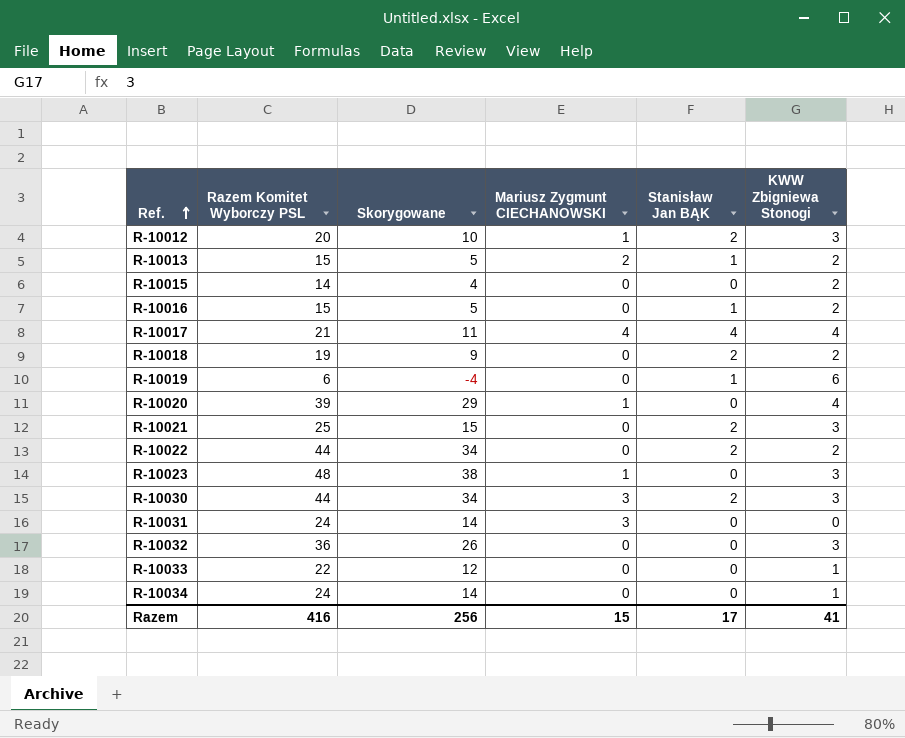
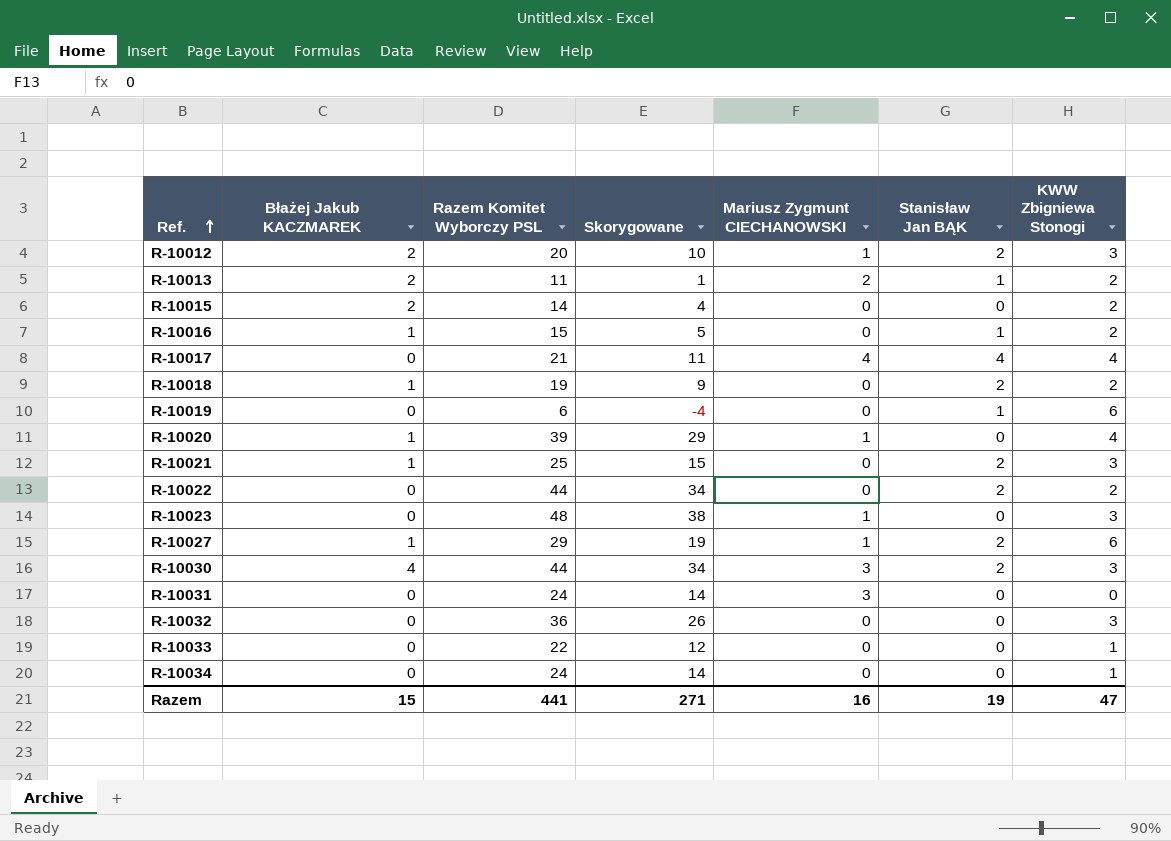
column Błażej Jakub KACZMAREK | position: none -> 2
R-10013 | Razem Komitet Wyborczy PSL: 15 -> 11
R-10013 | Skorygowane: 5 -> 1
row R-10027: none -> 1 | 29 | 19 | 1 | 2 | 6
Razem | Razem Komitet Wyborczy PSL: 416 -> 441
Razem | Skorygowane: 256 -> 271
Razem | Mariusz Zygmunt CIECHANOWSKI: 15 -> 16
Razem | Stanisław Jan BĄK: 17 -> 19
Razem | KWW Zbigniewa Stonogi: 41 -> 47

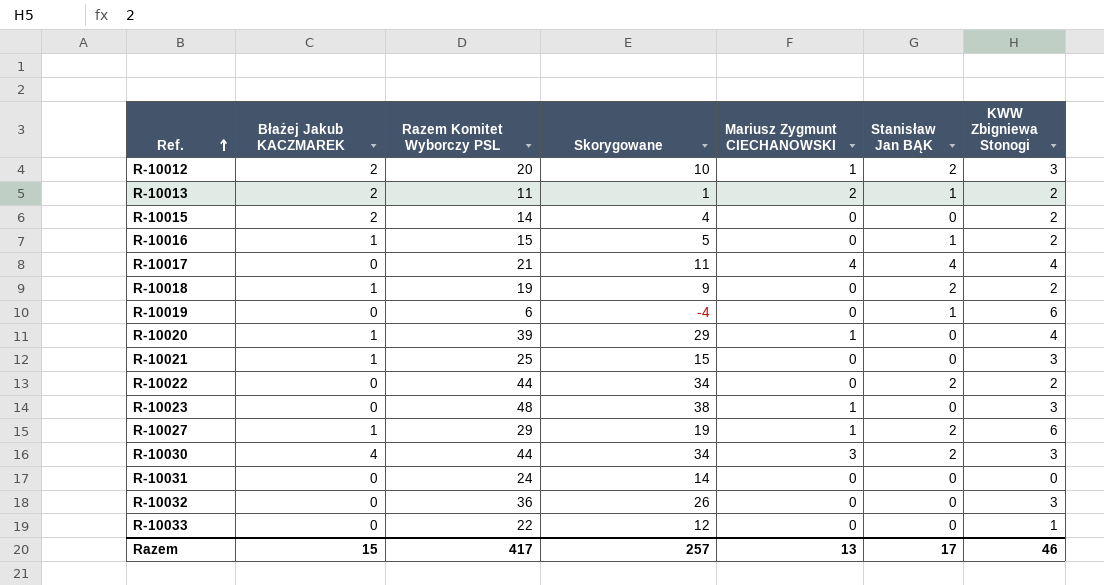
row R-10034: 0 | 24 | 14 | 0 | 0 | 1 -> none
R-10021 | Stanisław Jan BĄK: 2 -> 0
R-10031 | Mariusz Zygmunt CIECHANOWSKI: 3 -> 0
Razem | Razem Komitet Wyborczy PSL: 441 -> 417
Razem | Skorygowane: 271 -> 257
Razem | Mariusz Zygmunt CIECHANOWSKI: 16 -> 13
Razem | Stanisław Jan BĄK: 19 -> 17
Razem | KWW Zbigniewa Stonogi: 47 -> 46

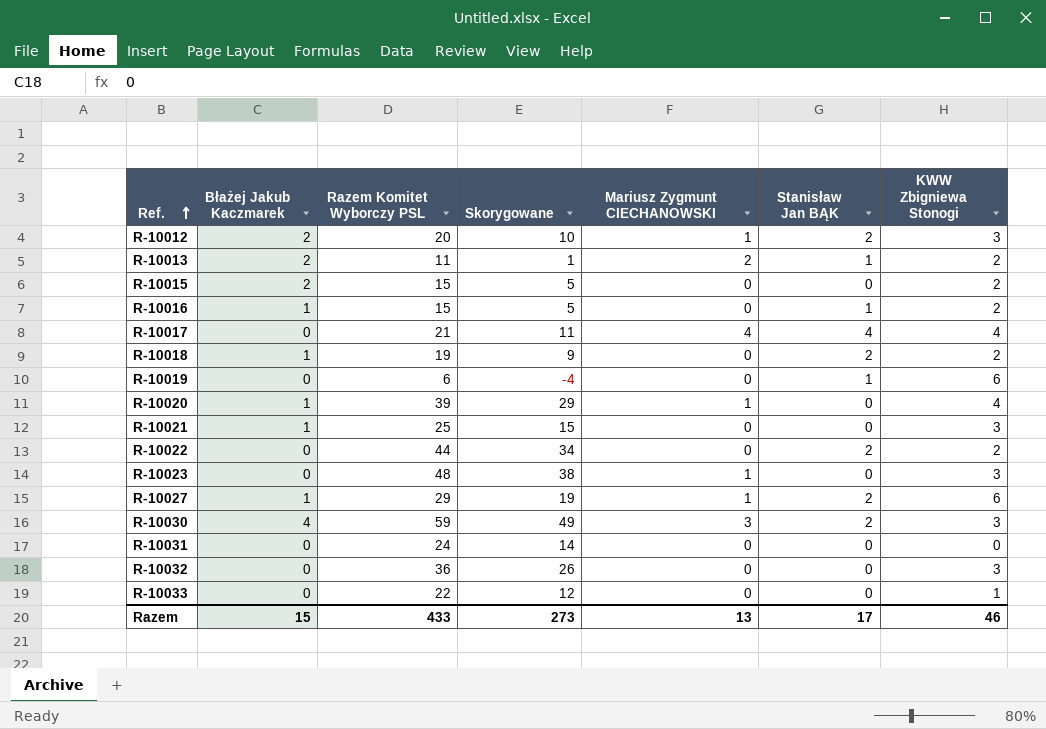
column name: Błażej Jakub KACZMAREK -> Błażej Jakub Kaczmarek
R-10015 | Razem Komitet Wyborczy PSL: 14 -> 15
R-10015 | Skorygowane: 4 -> 5
R-10030 | Razem Komitet Wyborczy PSL: 44 -> 59
R-10030 | Skorygowane: 34 -> 49
Razem | Razem Komitet Wyborczy PSL: 417 -> 433
Razem | Skorygowane: 257 -> 273

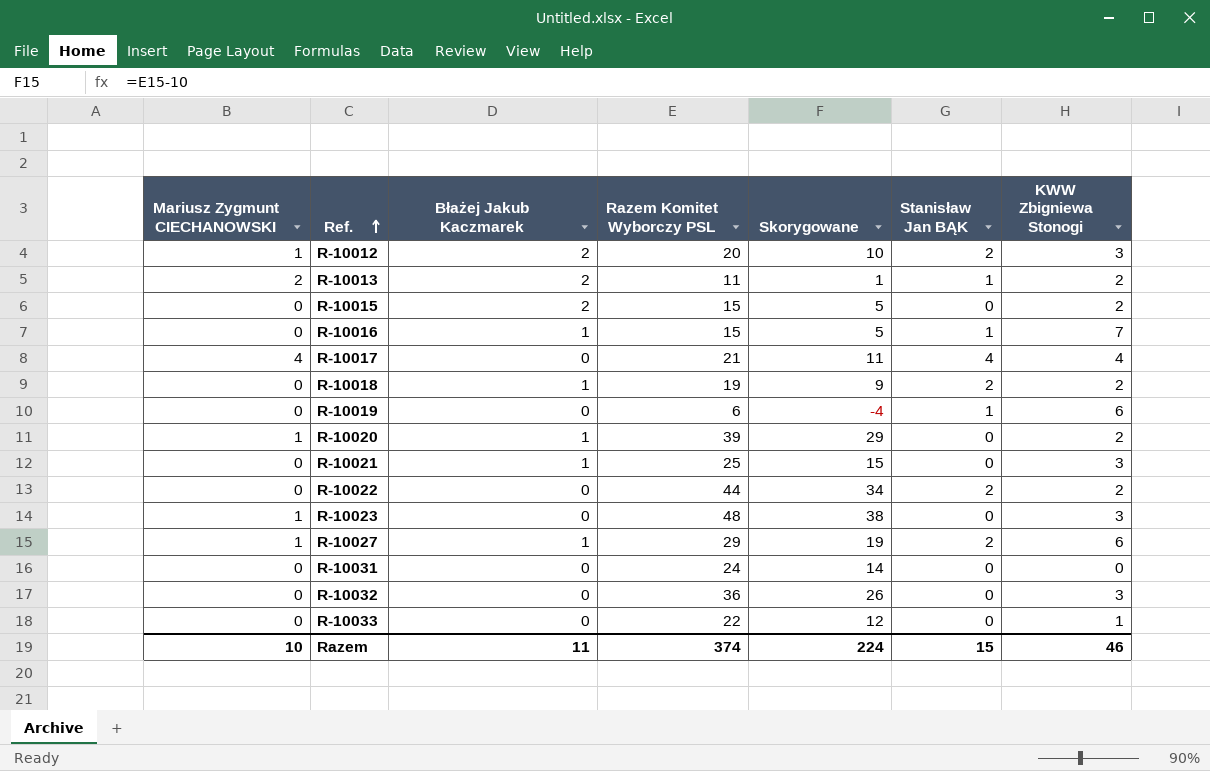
column Mariusz Zygmunt CIECHANOWSKI | position: 5 -> 1
row R-10030: 4 | 59 | 49 | 3 | 2 | 3 -> none
R-10016 | KWW Zbigniewa Stonogi: 2 -> 7
R-10020 | KWW Zbigniewa Stonogi: 4 -> 2
Razem | Mariusz Zygmunt CIECHANOWSKI: 13 -> 10
Razem | Błażej Jakub Kaczmarek: 15 -> 11
Razem | Razem Komitet Wyborczy PSL: 433 -> 374
Razem | Skorygowane: 273 -> 224
Razem | Stanisław Jan BĄK: 17 -> 15

